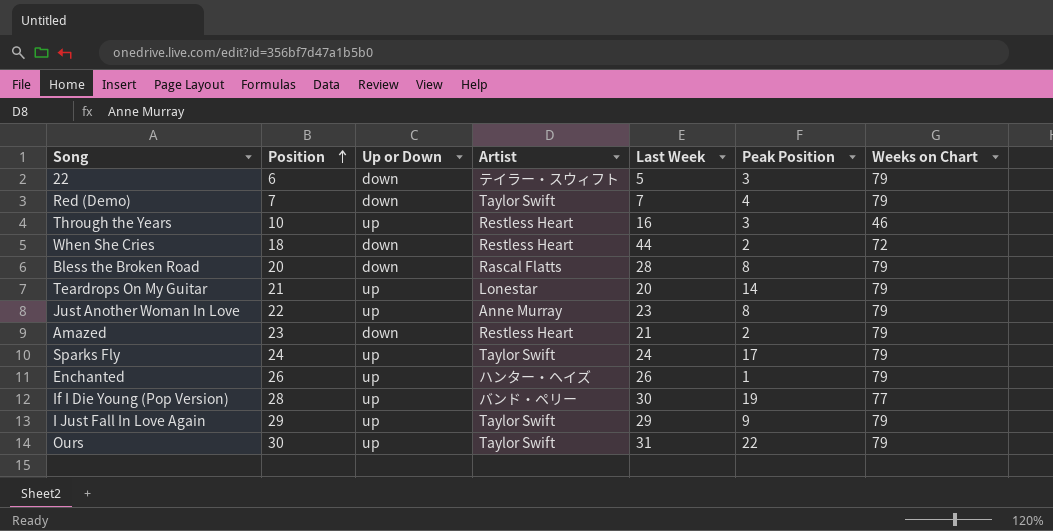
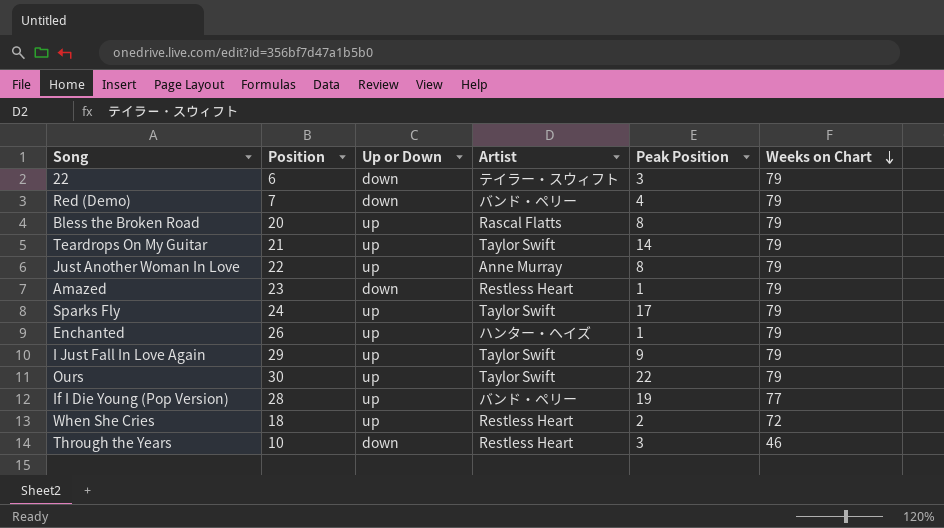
row order: Position ascending -> Weeks on Chart descending
column Last Week | position: 5 -> none
Red (Demo) | Artist: Taylor Swift -> バンド・ペリー
Bless the Broken Road | Up or Down: down -> up
Teardrops On My Guitar | Artist: Lonestar -> Taylor Swift
Amazed | Peak Position: 2 -> 1
When She Cries | Up or Down: down -> up
Through the Years | Up or Down: up -> down

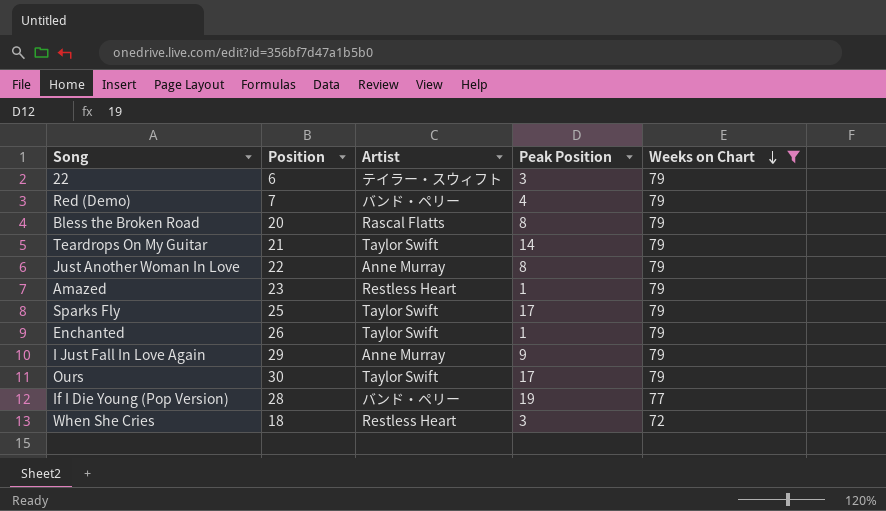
filter: none -> Weeks on Chart != 46
column Up or Down | position: 3 -> none
Sparks Fly | Position: 24 -> 25
Enchanted | Artist: ハンター・ヘイズ -> Taylor Swift
I Just Fall In Love Again | Artist: Taylor Swift -> Anne Murray
Ours | Peak Position: 22 -> 17
When She Cries | Peak Position: 2 -> 3

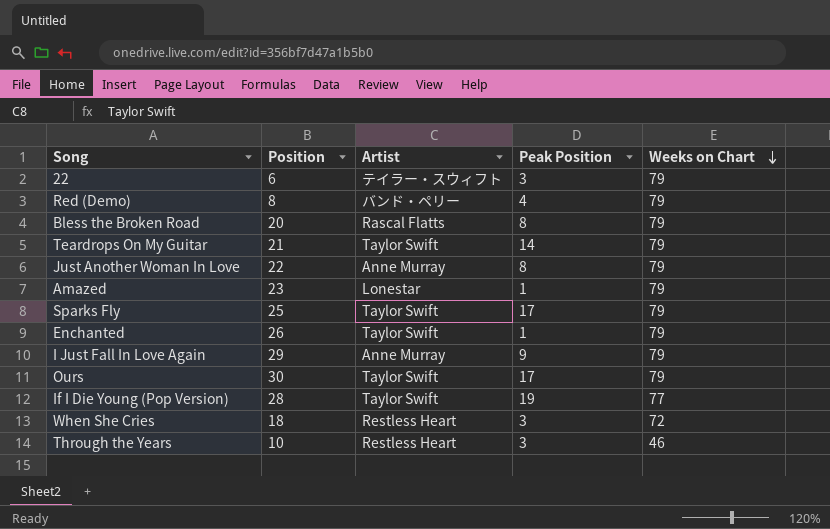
filter: Weeks on Chart != 46 -> none
Red (Demo) | Position: 7 -> 8
Amazed | Artist: Restless Heart -> Lonestar
If I Die Young (Pop Version) | Artist: バンド・ペリー -> Taylor Swift

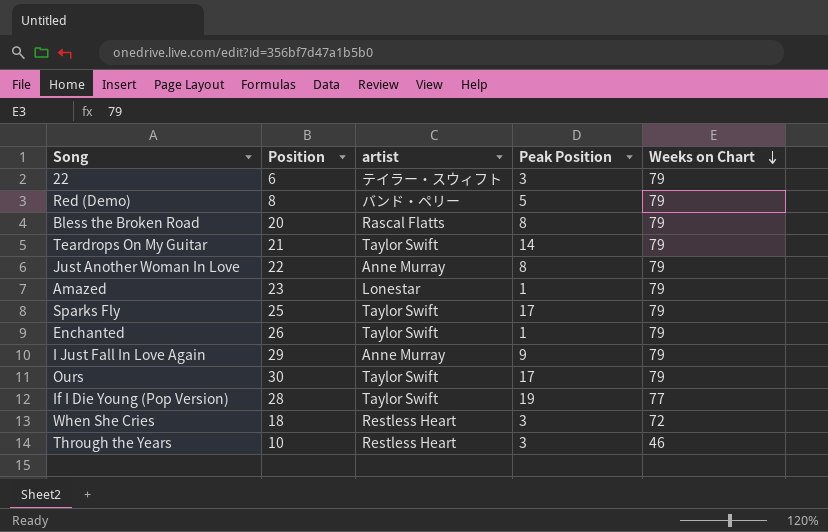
column name: Artist -> artist
Red (Demo) | Peak Position: 4 -> 5

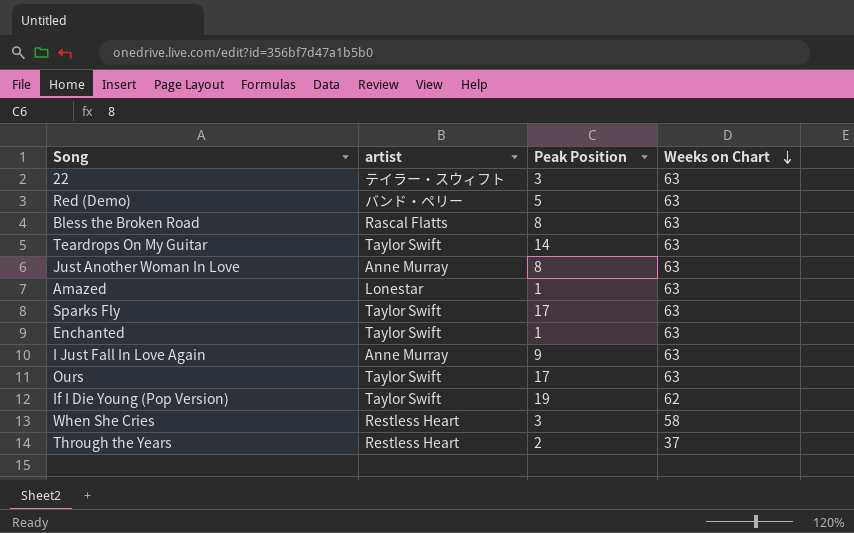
column Position | position: 2 -> none
22 | Weeks on Chart: 79 -> 63
Red (Demo) | Weeks on Chart: 79 -> 63
Bless the Broken Road | Weeks on Chart: 79 -> 63
Teardrops On My Guitar | Weeks on Chart: 79 -> 63
Just Another Woman In Love | Weeks on Chart: 79 -> 63
Amazed | Weeks on Chart: 79 -> 63
Sparks Fly | Weeks on Chart: 79 -> 63
Enchanted | Weeks on Chart: 79 -> 63
I Just Fall In Love Again | Weeks on Chart: 79 -> 63
Ours | Weeks on Chart: 79 -> 63
If I Die Young (Pop Version) | Weeks on Chart: 77 -> 62
When She Cries | Weeks on Chart: 72 -> 58
Through the Years | Peak Position: 3 -> 2
Through the Years | Weeks on Chart: 46 -> 37

